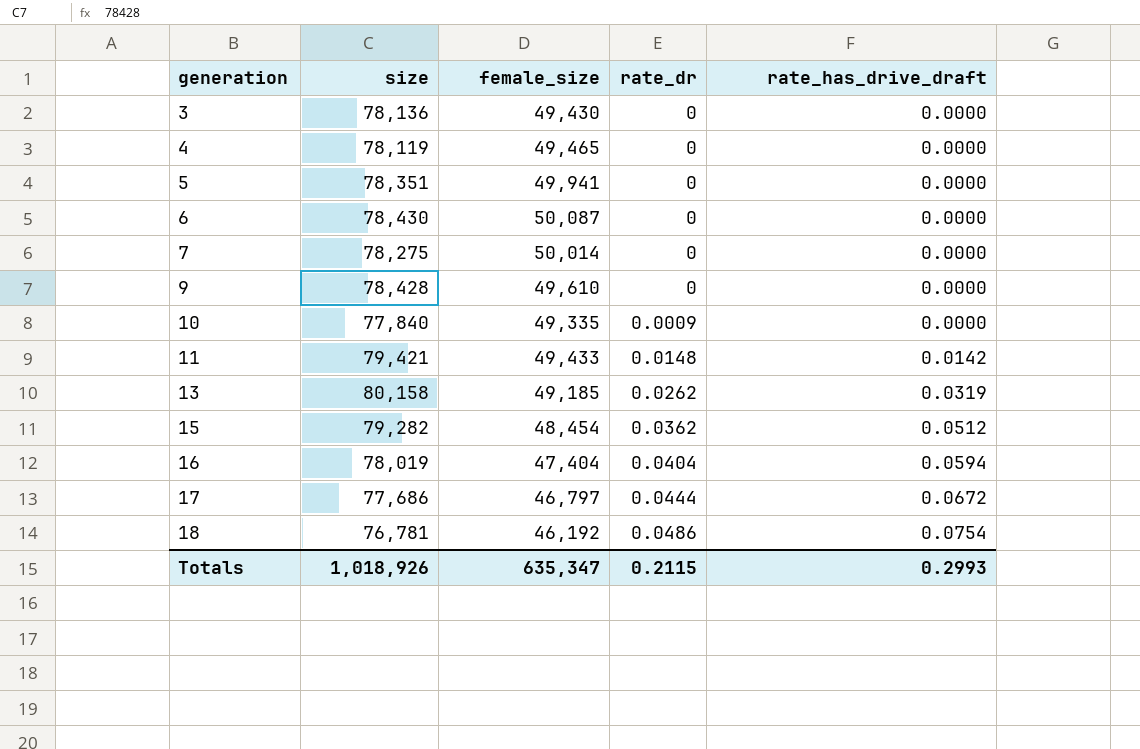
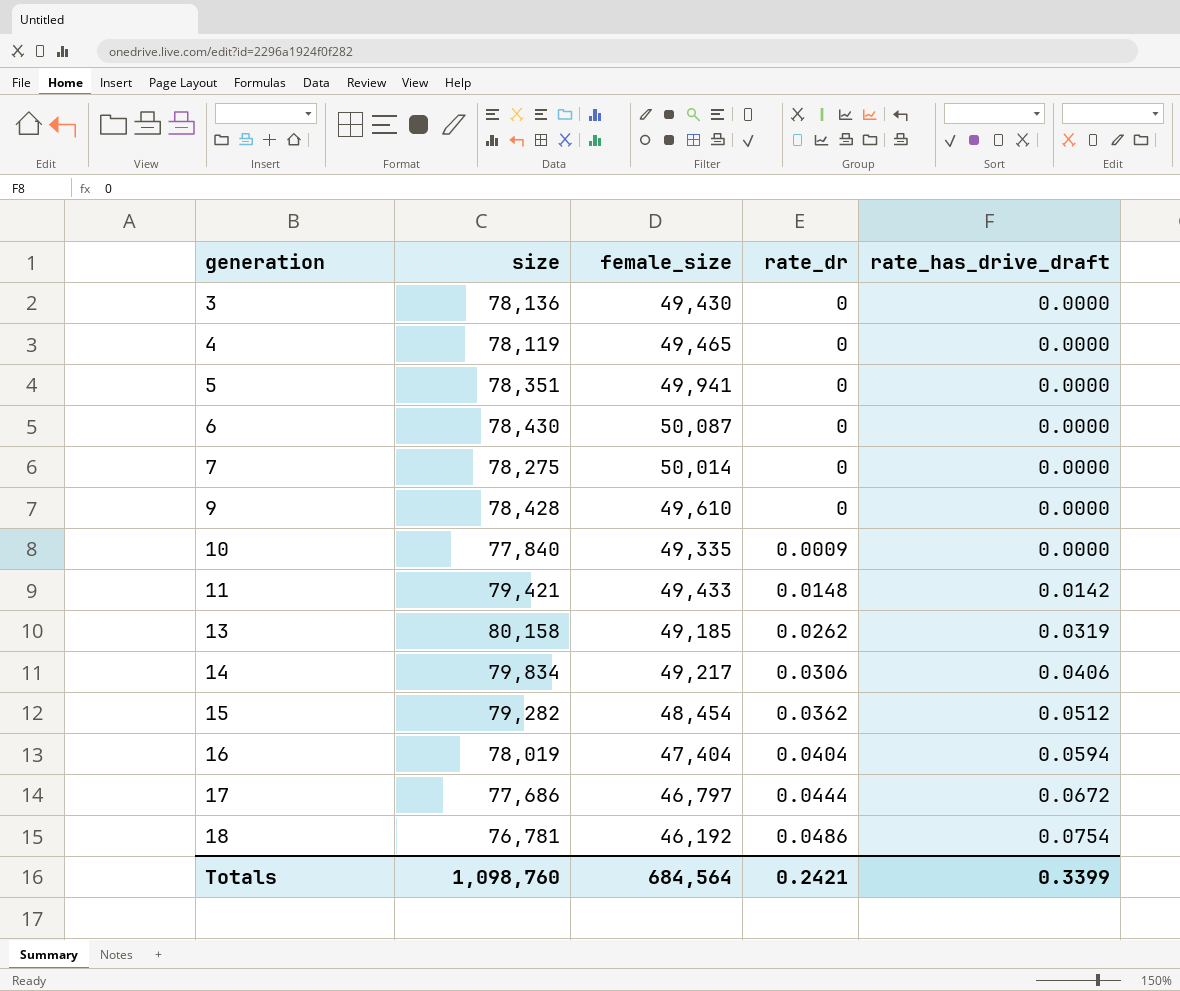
row 14: none -> 79,834 | 49,217 | 0.0306 | 0.0406
Totals | size: 1,018,926 -> 1,098,760
Totals | female_size: 635,347 -> 684,564
Totals | rate_dr: 0.2115 -> 0.2421
Totals | rate_has_drive_draft: 0.2993 -> 0.3399

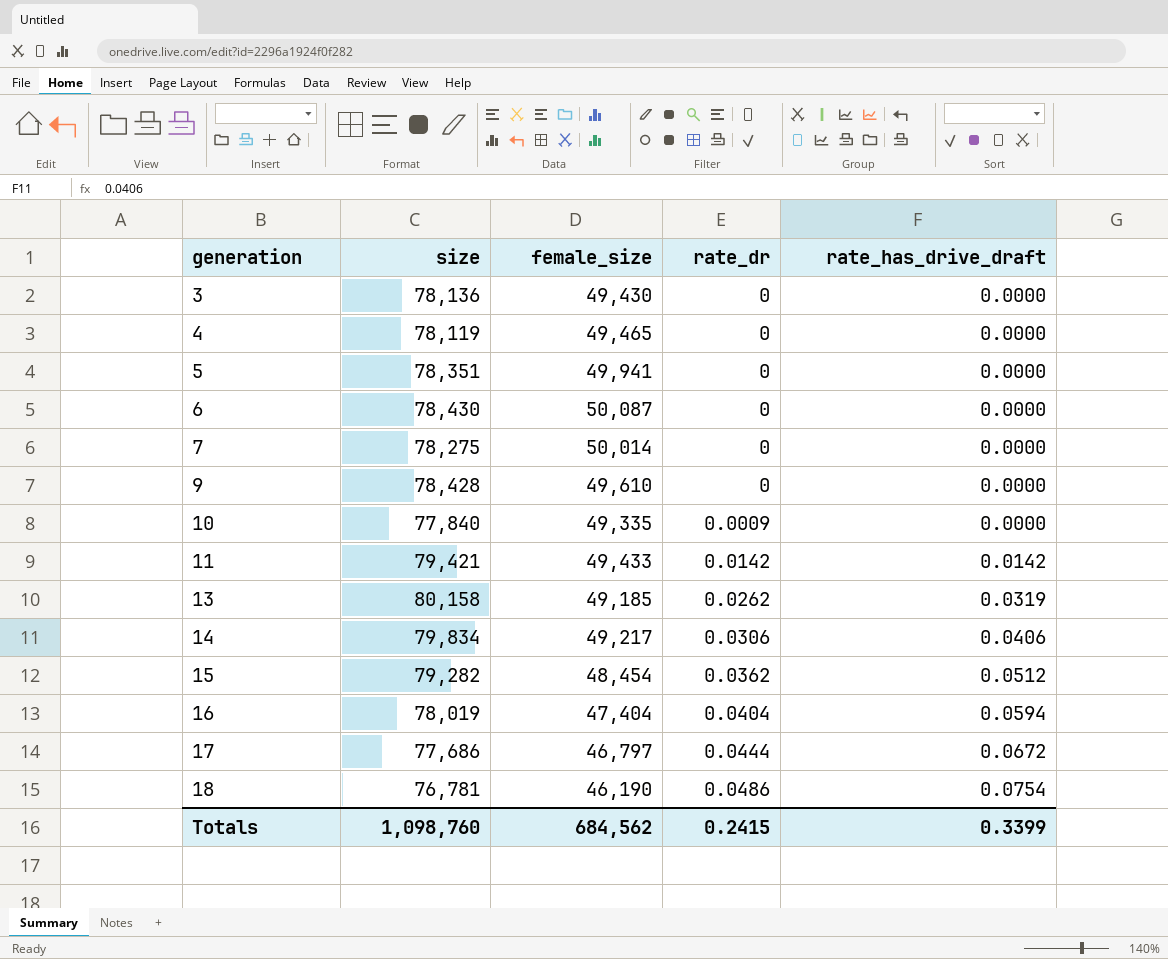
11 | rate_dr: 0.0148 -> 0.0142
18 | female_size: 46,192 -> 46,190
Totals | female_size: 684,564 -> 684,562
Totals | rate_dr: 0.2421 -> 0.2415

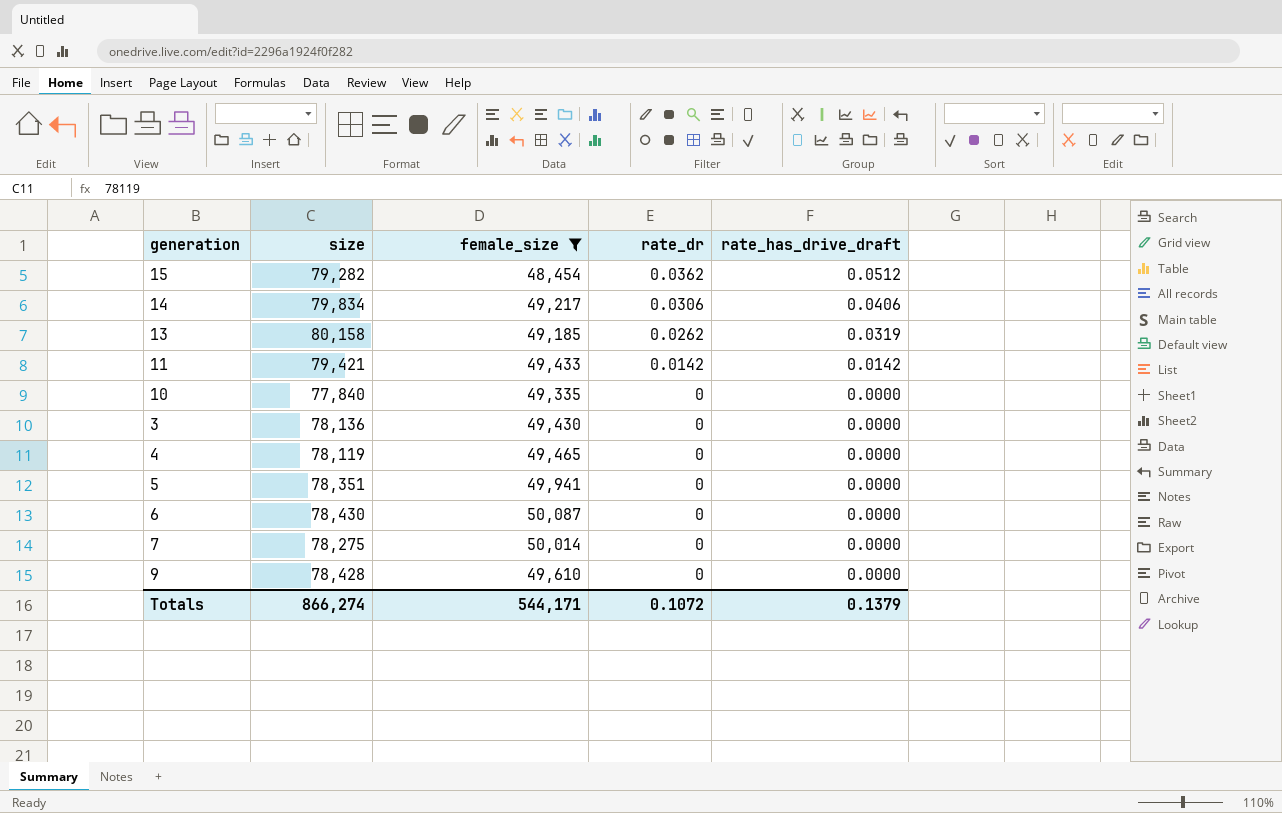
filter: none -> female_size >= 48,454
row order: generation ascending -> rate_dr descending
10 | rate_dr: 0.0009 -> 0
Totals | size: 1,098,760 -> 866,274
Totals | female_size: 684,562 -> 544,171
Totals | rate_dr: 0.2415 -> 0.1072
Totals | rate_has_drive_draft: 0.3399 -> 0.1379

